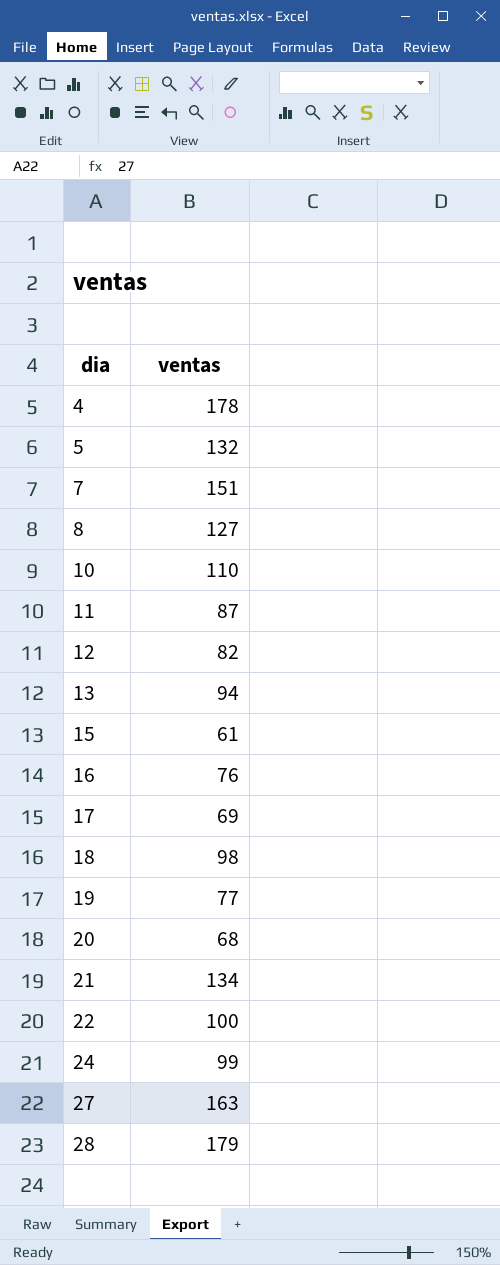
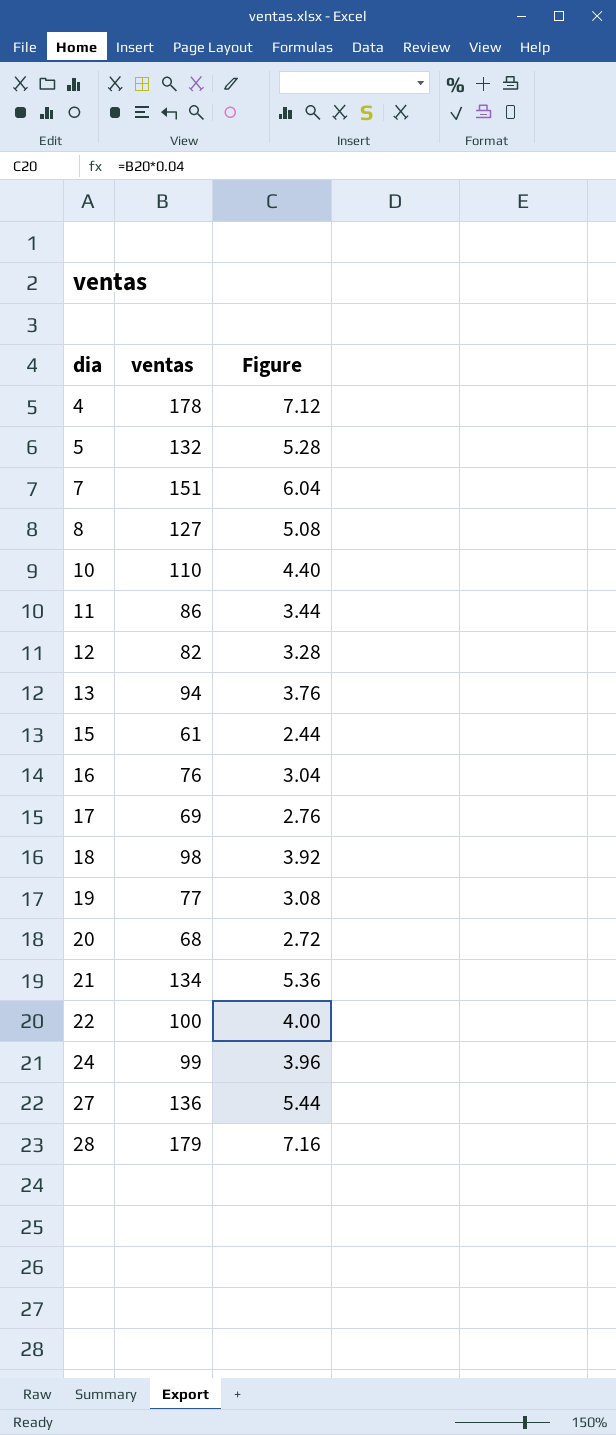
column Figure | formula: none -> [ventas] * 0.04
11 | ventas: 87 -> 86
27 | ventas: 163 -> 136

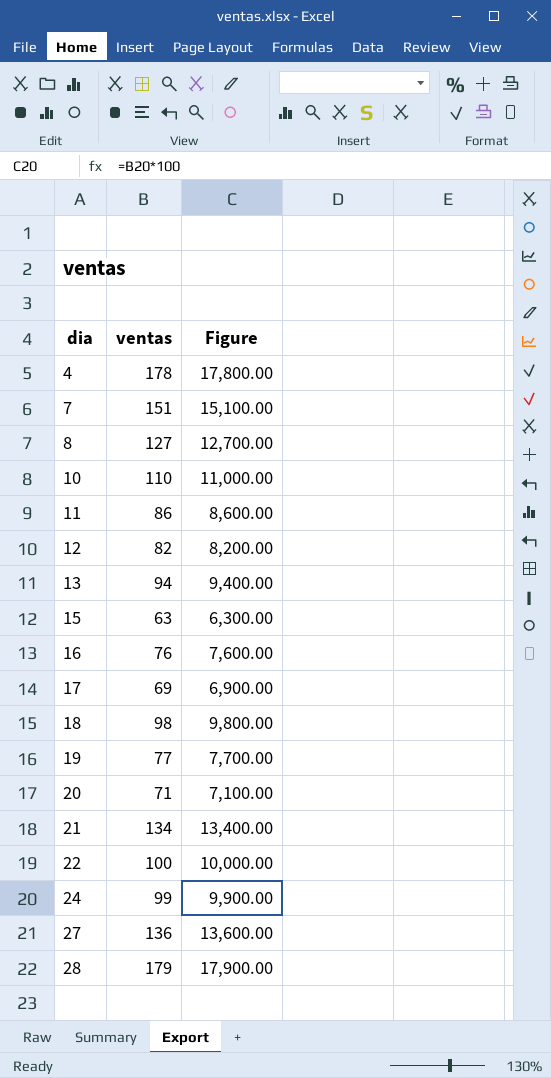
column Figure | formula: [ventas] * 0.04 -> [ventas] * 100
row 5: 132 | 5.28 -> none
15 | ventas: 61 -> 63
20 | ventas: 68 -> 71

